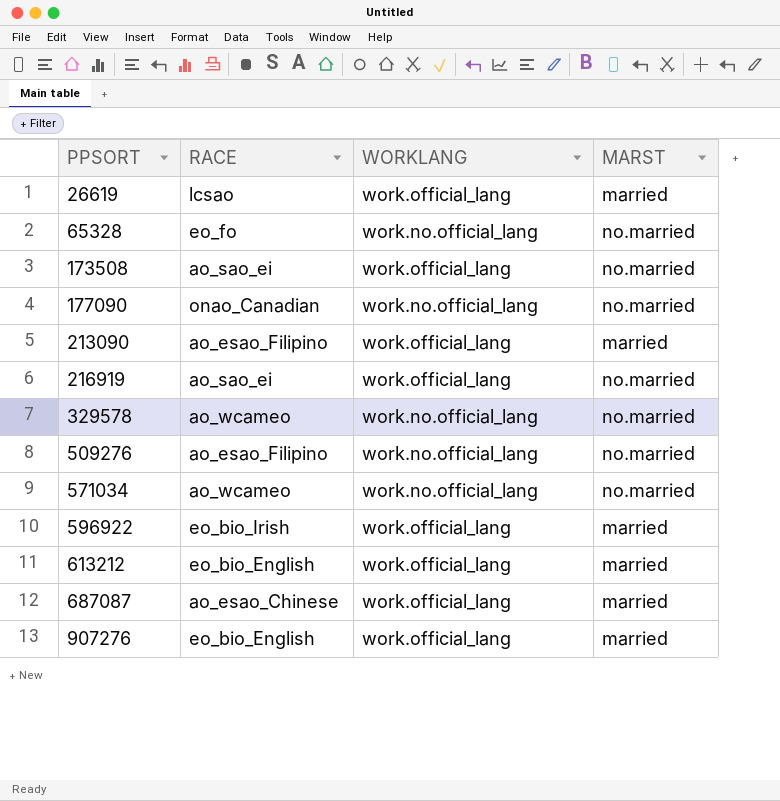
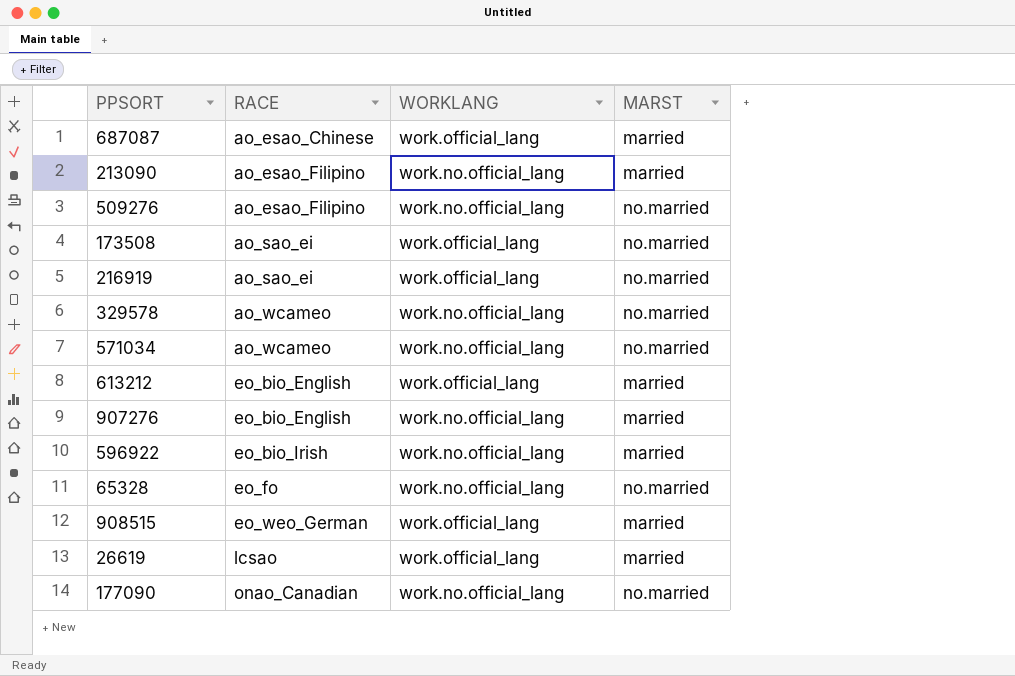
row order: PPSORT ascending -> RACE ascending
213090 | WORKLANG: work.official_lang -> work.no.official_lang
907276 | WORKLANG: work.official_lang -> work.no.official_lang
596922 | WORKLANG: work.official_lang -> work.no.official_lang
row 908515: none -> eo_weo_German | work.official_lang | married

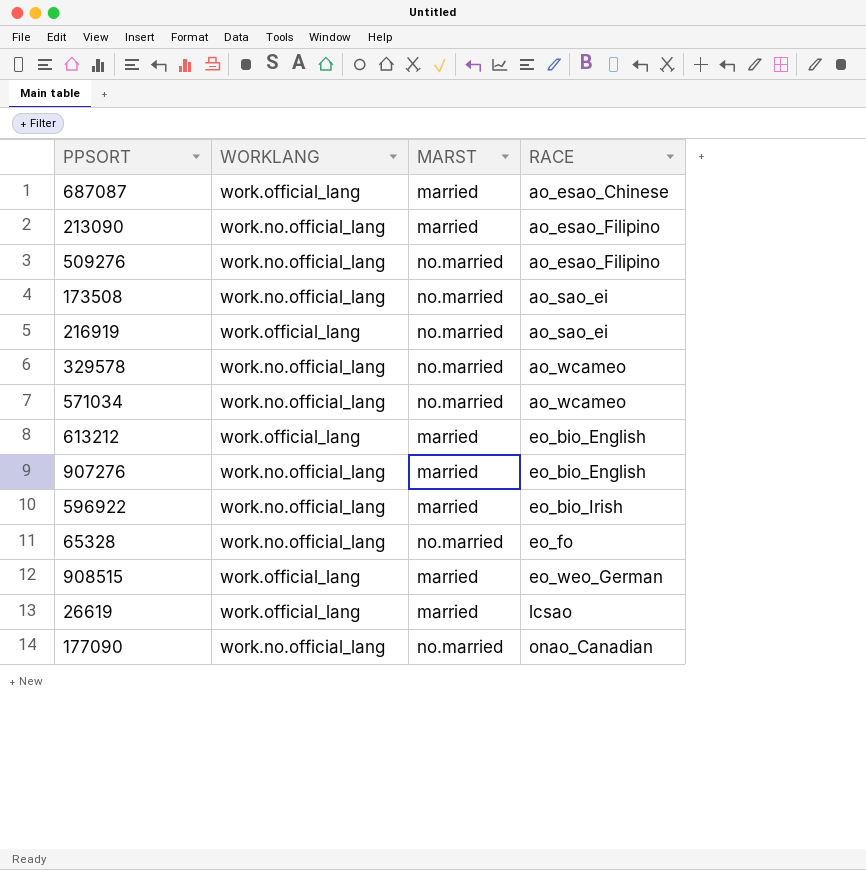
column RACE | position: 2 -> 4
173508 | WORKLANG: work.official_lang -> work.no.official_lang

